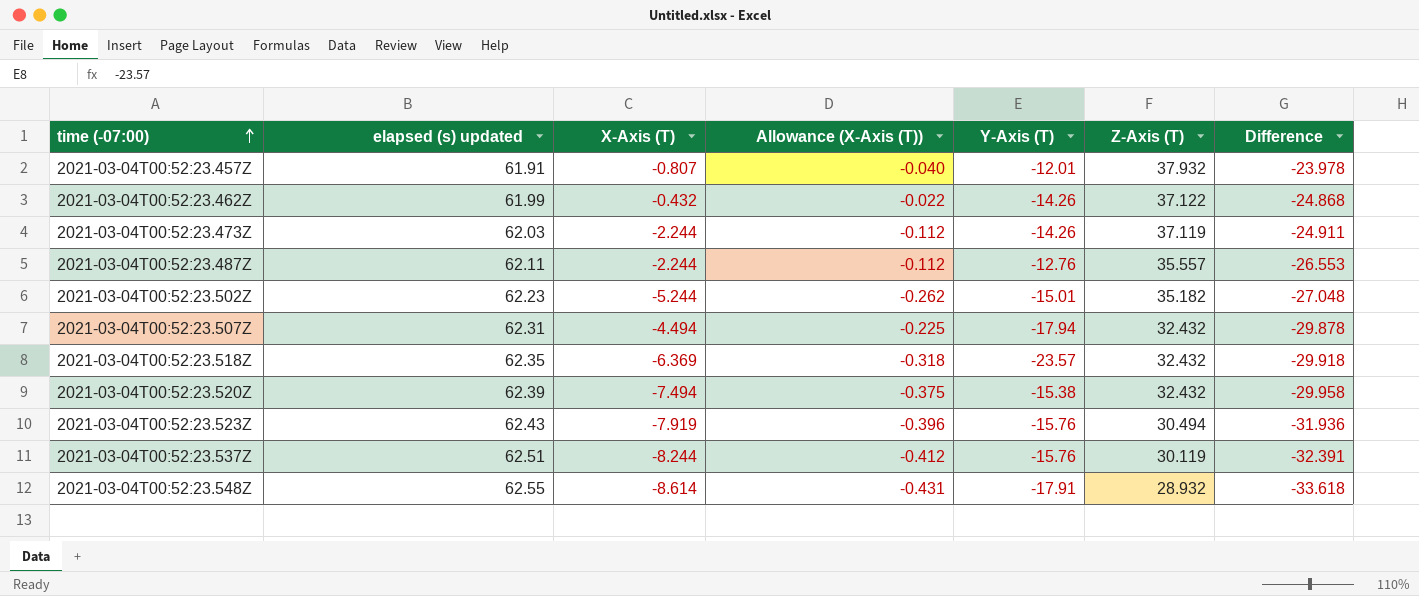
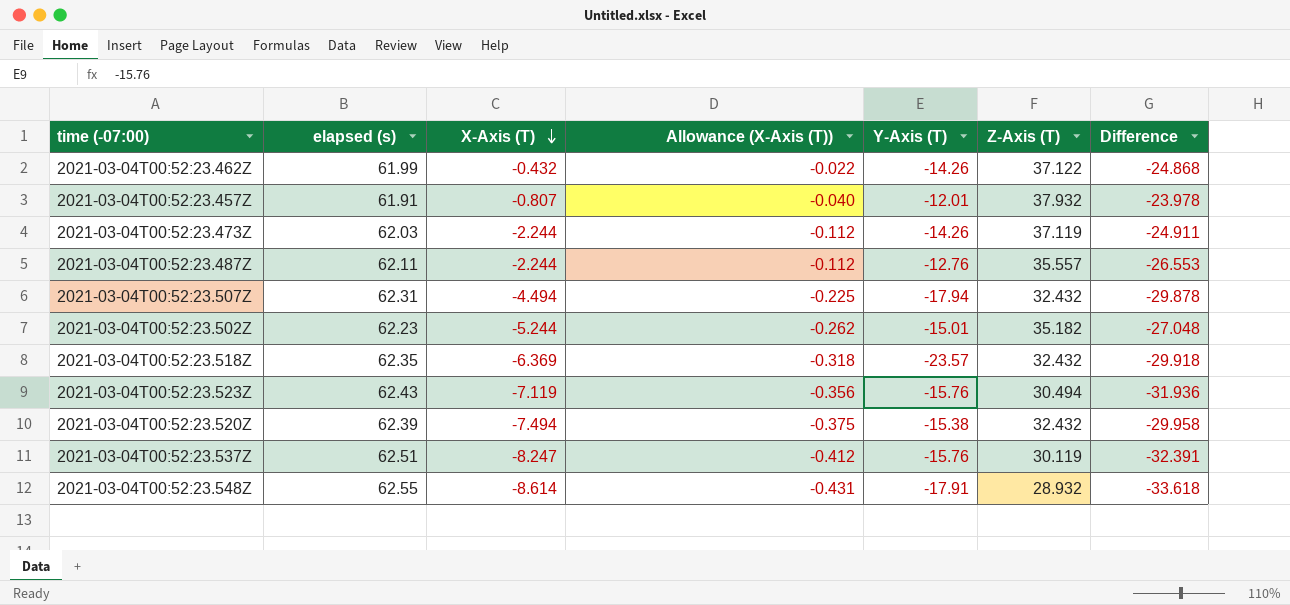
row order: time (-07:00) ascending -> X-Axis (T) descending
column name: elapsed (s) updated -> elapsed (s)
2021-03-04T00:52:23.523Z | X-Axis (T): -7.919 -> -7.119
2021-03-04T00:52:23.523Z | Allowance (X-Axis (T)): -0.396 -> -0.356
2021-03-04T00:52:23.537Z | X-Axis (T): -8.244 -> -8.247

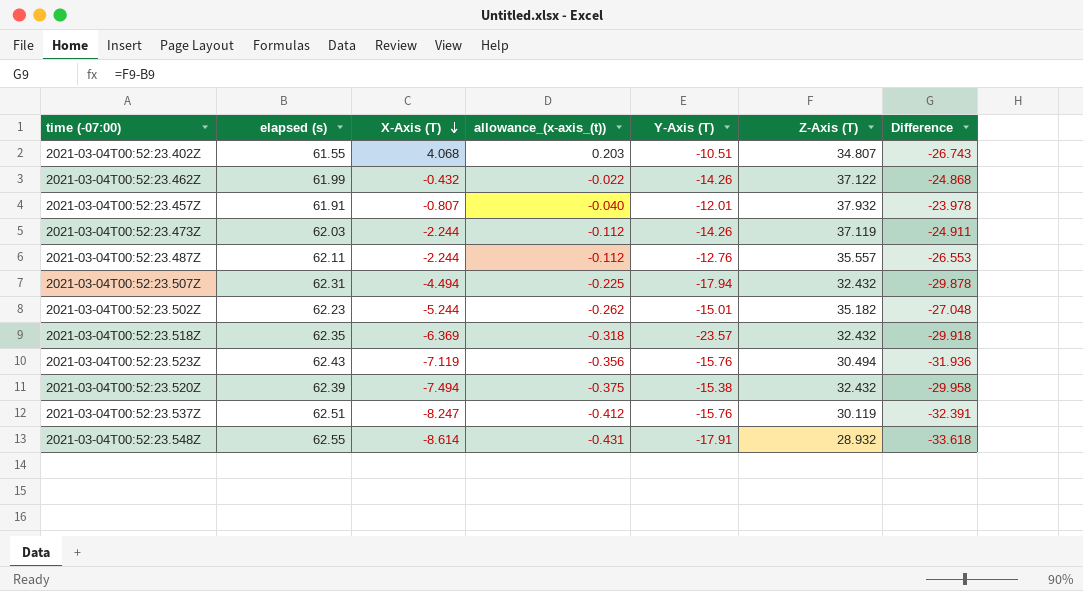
column name: Allowance (X-Axis (T)) -> allowance_(x-axis_(t))
row 2021-03-04T00:52:23.402Z: none -> 61.55 | 4.068 | 0.203 | -10.51 | 34.807 | -26.743

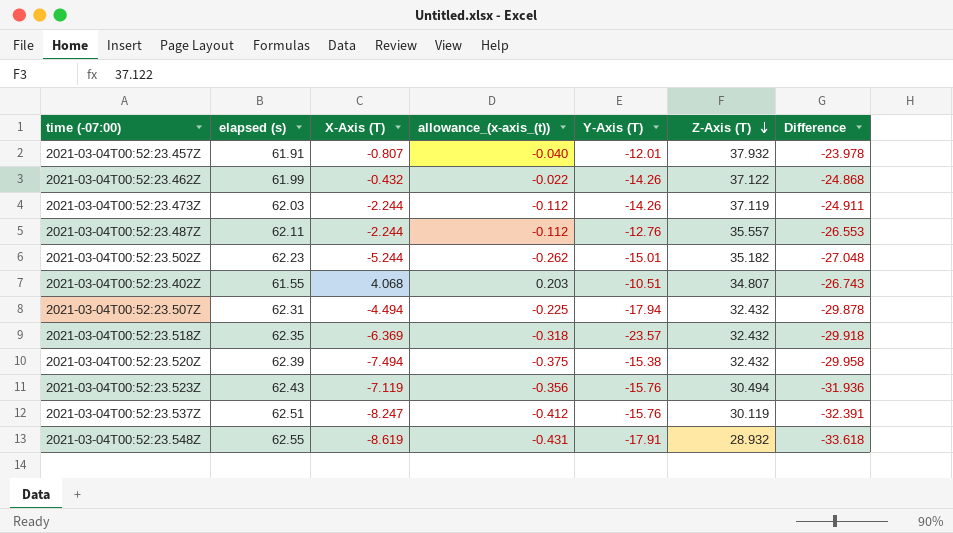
row order: X-Axis (T) descending -> Z-Axis (T) descending
2021-03-04T00:52:23.548Z | X-Axis (T): -8.614 -> -8.619

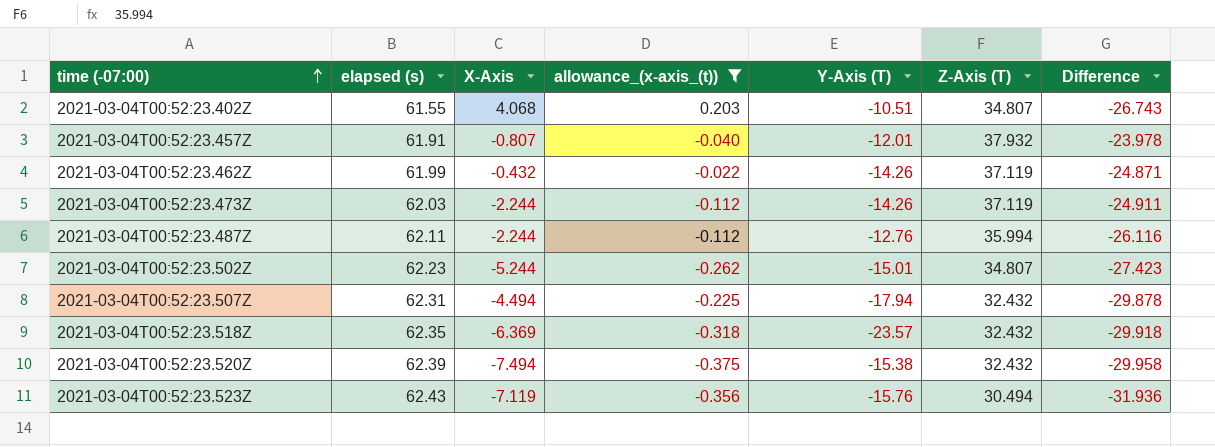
filter: none -> allowance_(x-axis_(t)) >= -0.375
row order: Z-Axis (T) descending -> time (-07:00) ascending
column name: X-Axis (T) -> X-Axis
2021-03-04T00:52:23.462Z | Z-Axis (T): 37.122 -> 37.119
2021-03-04T00:52:23.462Z | Difference: -24.868 -> -24.871
2021-03-04T00:52:23.487Z | Z-Axis (T): 35.557 -> 35.994
2021-03-04T00:52:23.487Z | Difference: -26.553 -> -26.116
2021-03-04T00:52:23.502Z | Z-Axis (T): 35.182 -> 34.807
2021-03-04T00:52:23.502Z | Difference: -27.048 -> -27.423

